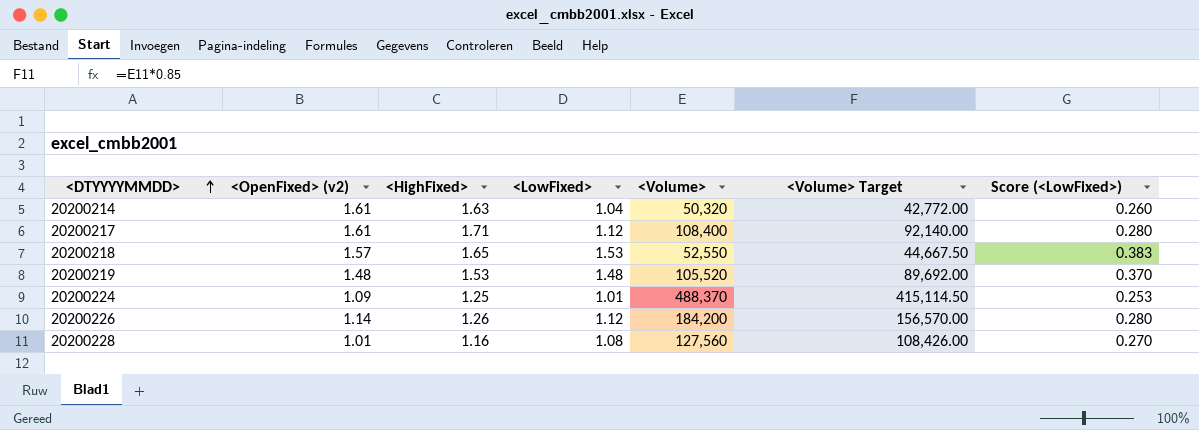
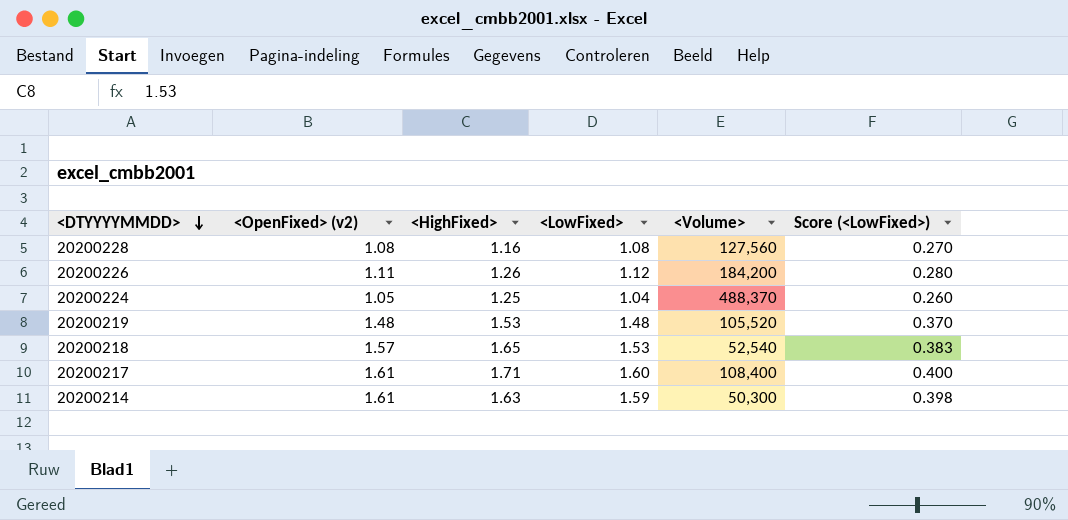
row order: <DTYYYYMMDD> ascending -> <DTYYYYMMDD> descending
column <Volume> Target | formula: [<Volume>] * 0.85 -> none
20200228 | <OpenFixed> (v2): 1.01 -> 1.08
20200226 | <OpenFixed> (v2): 1.14 -> 1.11
20200224 | <OpenFixed> (v2): 1.09 -> 1.05
20200224 | <LowFixed>: 1.01 -> 1.04
20200224 | Score (<LowFixed>): 0.253 -> 0.260
20200218 | <Volume>: 52,550 -> 52,540
20200217 | <LowFixed>: 1.12 -> 1.60
20200217 | Score (<LowFixed>): 0.280 -> 0.400
20200214 | <LowFixed>: 1.04 -> 1.59
20200214 | <Volume>: 50,320 -> 50,300
20200214 | Score (<LowFixed>): 0.260 -> 0.398

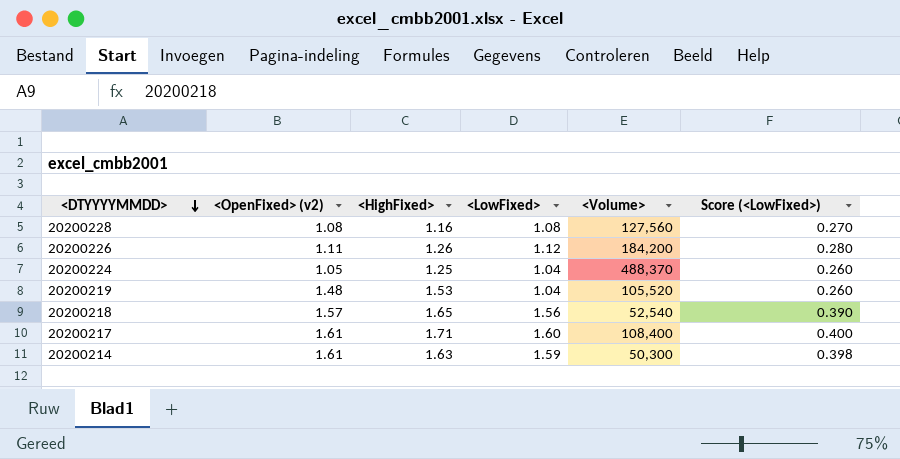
20200219 | <LowFixed>: 1.48 -> 1.04
20200219 | Score (<LowFixed>): 0.370 -> 0.260
20200218 | <LowFixed>: 1.53 -> 1.56
20200218 | Score (<LowFixed>): 0.383 -> 0.390

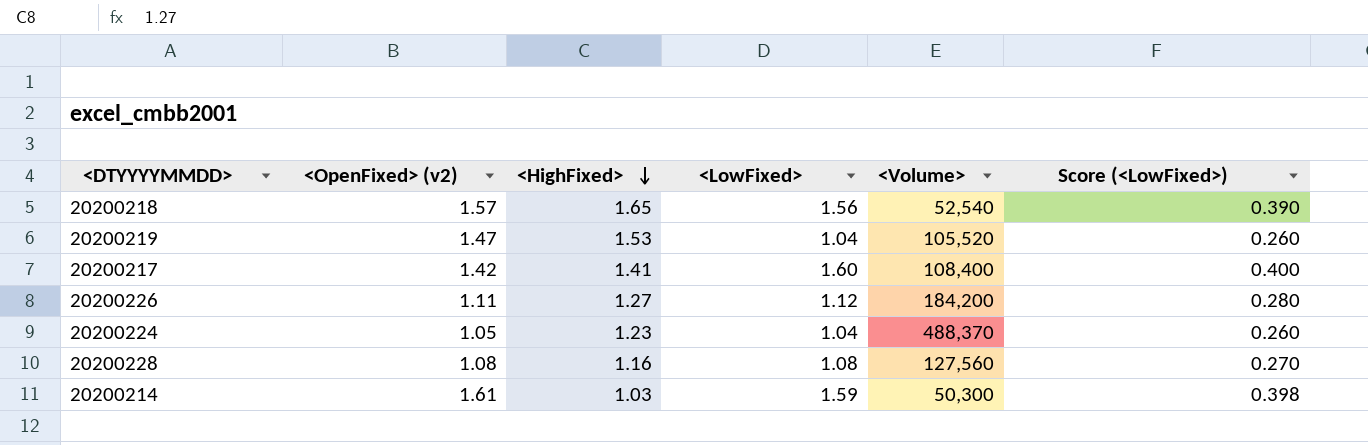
row order: <DTYYYYMMDD> descending -> <HighFixed> descending
20200219 | <OpenFixed> (v2): 1.48 -> 1.47
20200217 | <OpenFixed> (v2): 1.61 -> 1.42
20200217 | <HighFixed>: 1.71 -> 1.41
20200226 | <HighFixed>: 1.26 -> 1.27
20200224 | <HighFixed>: 1.25 -> 1.23
20200214 | <HighFixed>: 1.63 -> 1.03

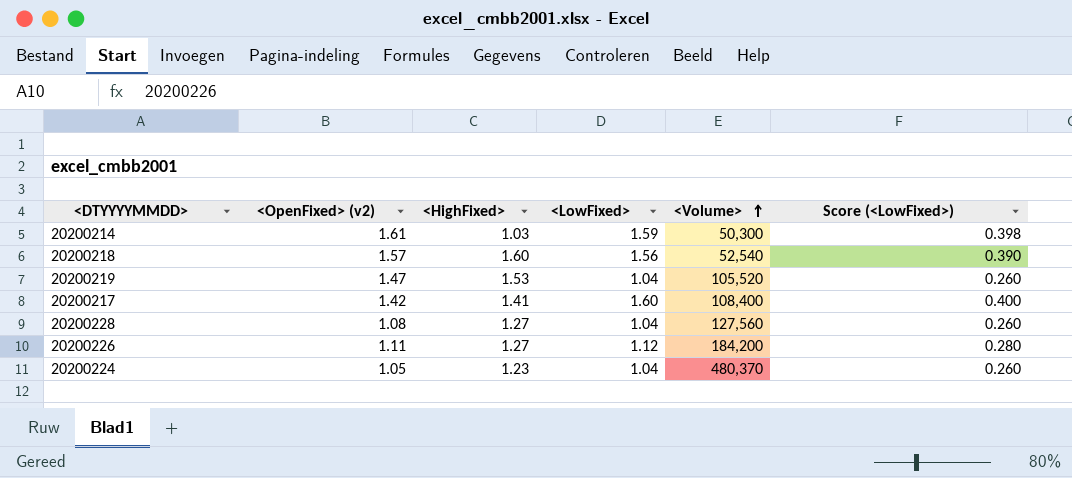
row order: <HighFixed> descending -> <Volume> ascending
20200218 | <HighFixed>: 1.65 -> 1.60
20200228 | <HighFixed>: 1.16 -> 1.27
20200228 | <LowFixed>: 1.08 -> 1.04
20200228 | Score (<LowFixed>): 0.270 -> 0.260
20200224 | <Volume>: 488,370 -> 480,370

